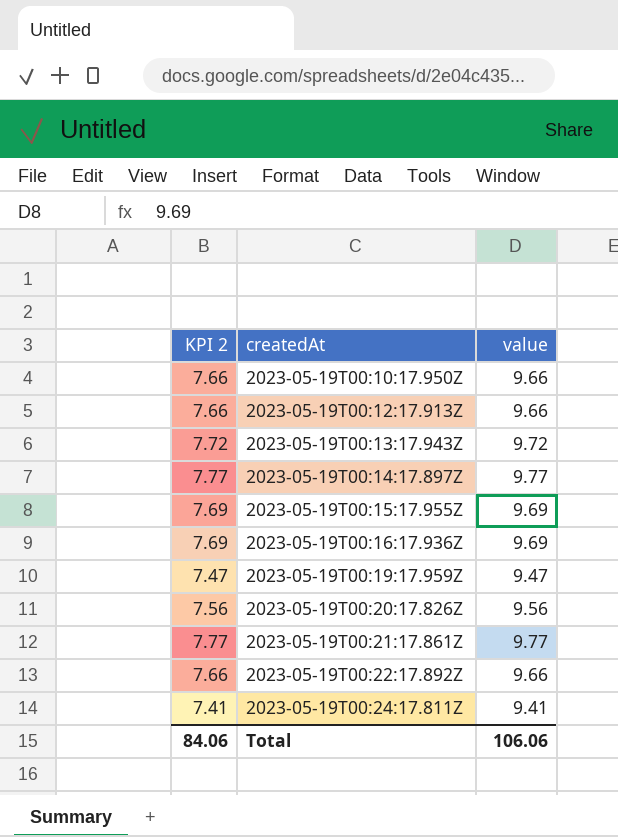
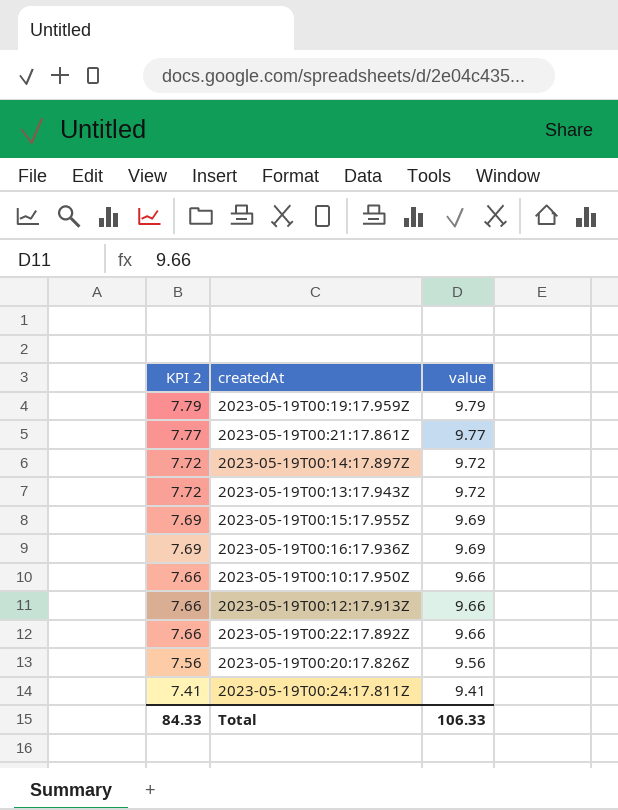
row order: createdAt ascending -> KPI 2 descending
2023-05-19T00:19:17.959Z | KPI 2: 7.47 -> 7.79
2023-05-19T00:19:17.959Z | value: 9.47 -> 9.79
2023-05-19T00:14:17.897Z | KPI 2: 7.77 -> 7.72
2023-05-19T00:14:17.897Z | value: 9.77 -> 9.72
Total | KPI 2: 84.06 -> 84.33
Total | value: 106.06 -> 106.33

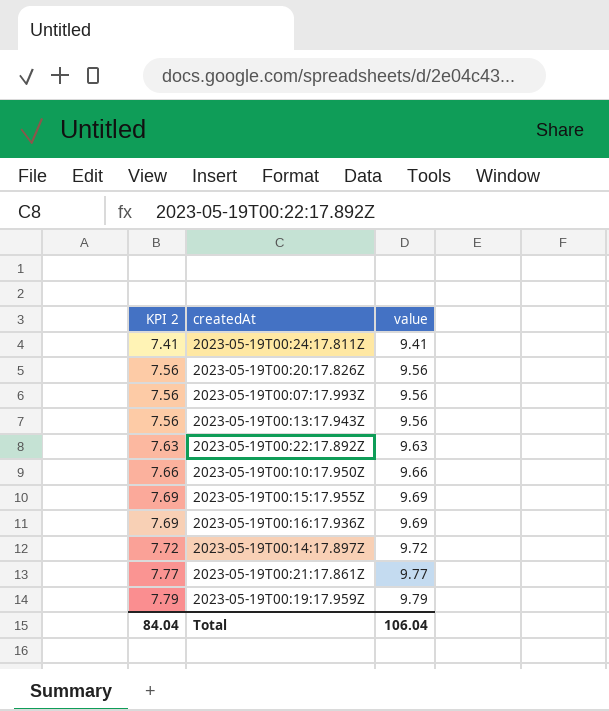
row order: KPI 2 descending -> KPI 2 ascending
row 2023-05-19T00:12:17.913Z: 7.66 | 9.66 -> none
row 2023-05-19T00:07:17.993Z: none -> 7.56 | 9.56
2023-05-19T00:13:17.943Z | KPI 2: 7.72 -> 7.56
2023-05-19T00:13:17.943Z | value: 9.72 -> 9.56
2023-05-19T00:22:17.892Z | KPI 2: 7.66 -> 7.63
2023-05-19T00:22:17.892Z | value: 9.66 -> 9.63
Total | KPI 2: 84.33 -> 84.04
Total | value: 106.33 -> 106.04

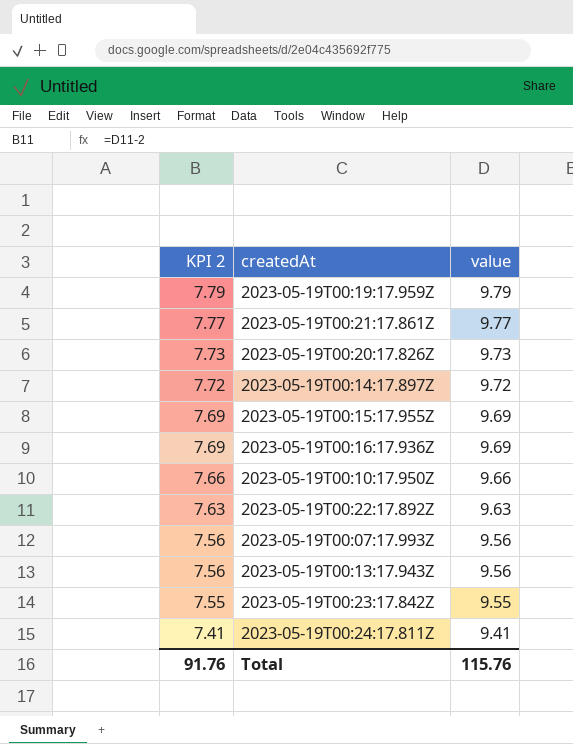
row order: KPI 2 ascending -> KPI 2 descending
2023-05-19T00:20:17.826Z | KPI 2: 7.56 -> 7.73
2023-05-19T00:20:17.826Z | value: 9.56 -> 9.73
row 2023-05-19T00:23:17.842Z: none -> 7.55 | 9.55
Total | KPI 2: 84.04 -> 91.76
Total | value: 106.04 -> 115.76

